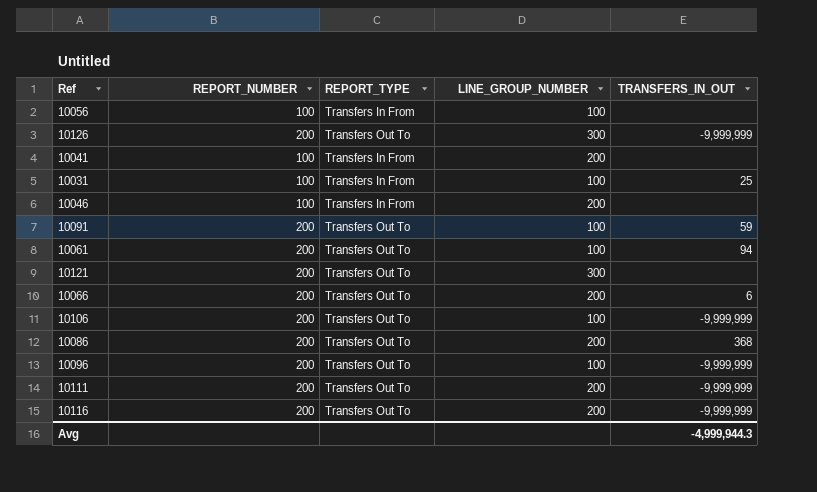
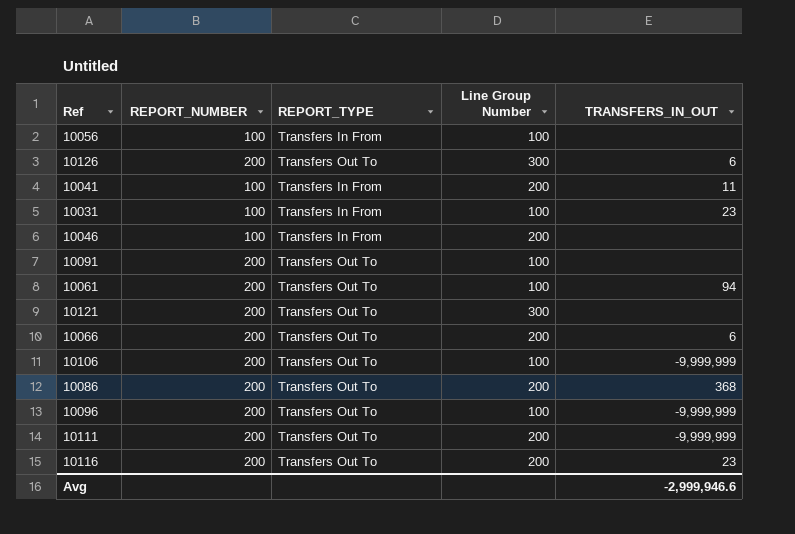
column name: LINE_GROUP_NUMBER -> Line Group Number
10126 | TRANSFERS_IN_OUT: -9,999,999 -> 6
10041 | TRANSFERS_IN_OUT: none -> 11
10031 | TRANSFERS_IN_OUT: 25 -> 23
10091 | TRANSFERS_IN_OUT: 59 -> none
10116 | TRANSFERS_IN_OUT: -9,999,999 -> 23
Avg | TRANSFERS_IN_OUT: -4,999,944.3 -> -2,999,946.6

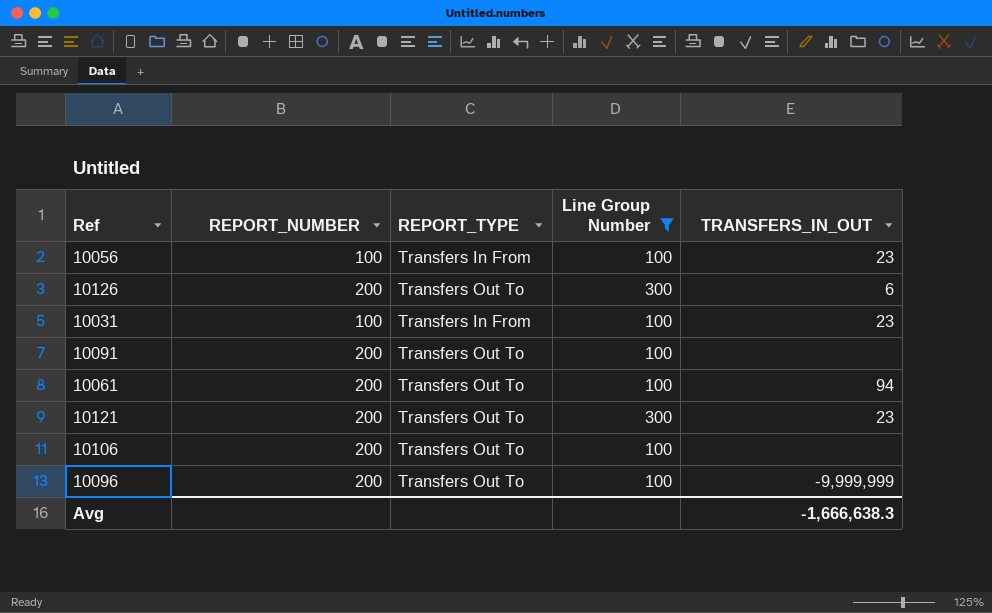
filter: none -> Line Group Number != 200
10056 | TRANSFERS_IN_OUT: none -> 23
10121 | TRANSFERS_IN_OUT: none -> 23
10106 | TRANSFERS_IN_OUT: -9,999,999 -> none
Avg | TRANSFERS_IN_OUT: -2,999,946.6 -> -1,666,638.3

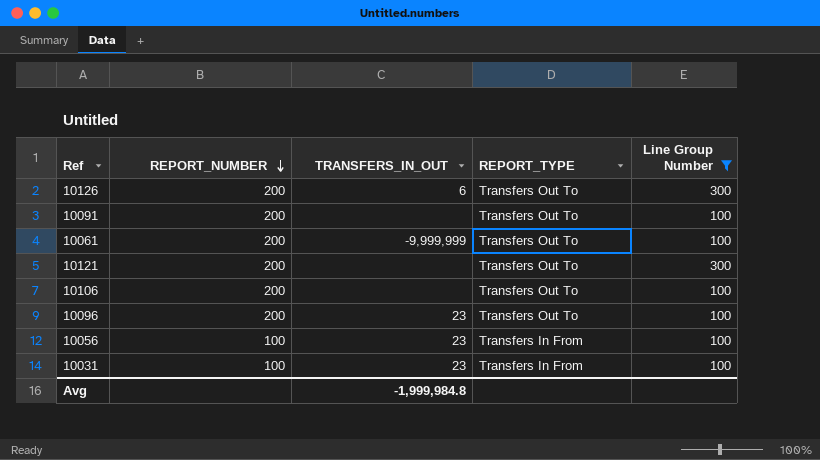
row order: none -> REPORT_NUMBER descending
column TRANSFERS_IN_OUT | position: 5 -> 3
10061 | TRANSFERS_IN_OUT: 94 -> -9,999,999
10121 | TRANSFERS_IN_OUT: 23 -> none
10096 | TRANSFERS_IN_OUT: -9,999,999 -> 23
Avg | TRANSFERS_IN_OUT: -1,666,638.3 -> -1,999,984.8

